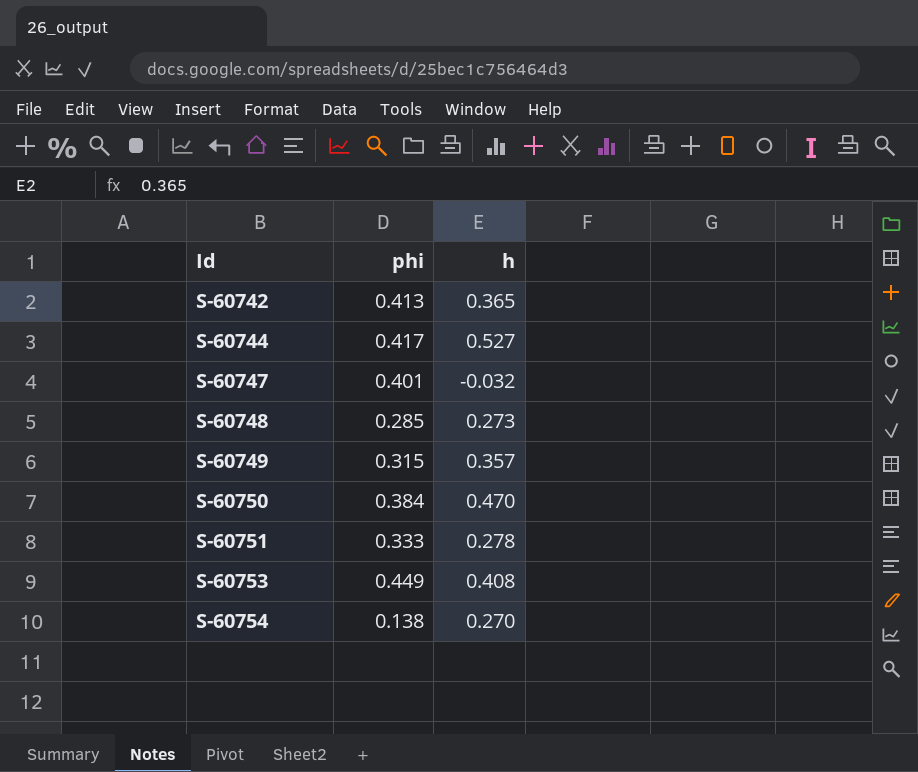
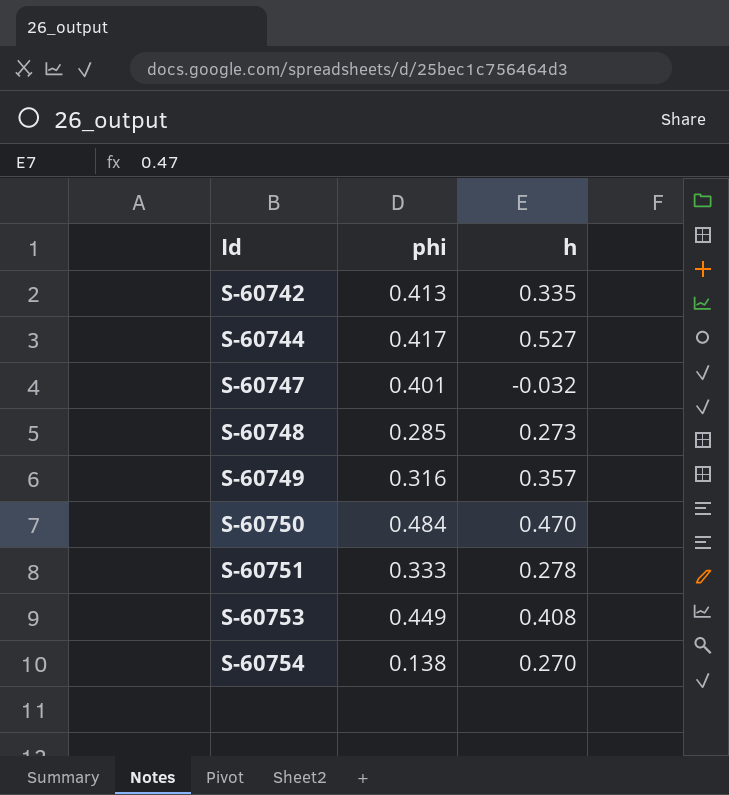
S-60742 | h: 0.365 -> 0.335
S-60749 | phi: 0.315 -> 0.316
S-60750 | phi: 0.384 -> 0.484

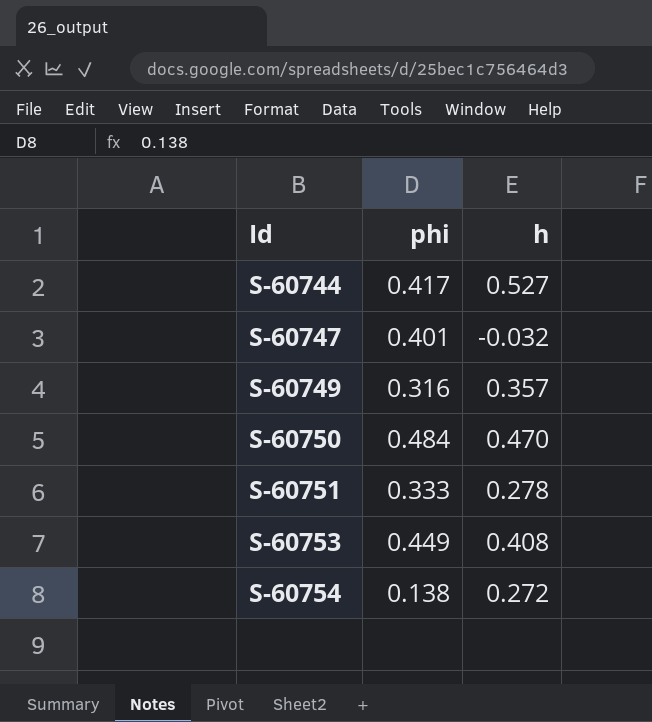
row S-60742: 0.413 | 0.335 -> none
row S-60748: 0.285 | 0.273 -> none
S-60754 | h: 0.270 -> 0.272

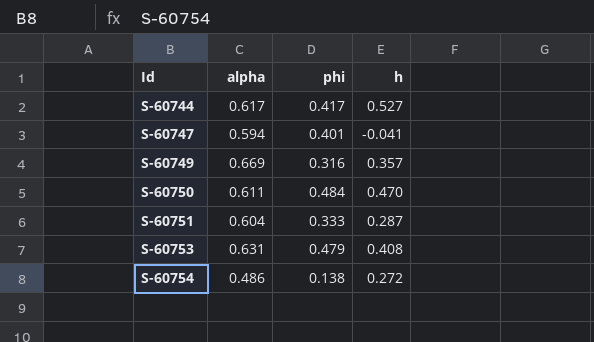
column alpha | position: none -> 2
S-60747 | h: -0.032 -> -0.041
S-60751 | h: 0.278 -> 0.287
S-60753 | phi: 0.449 -> 0.479

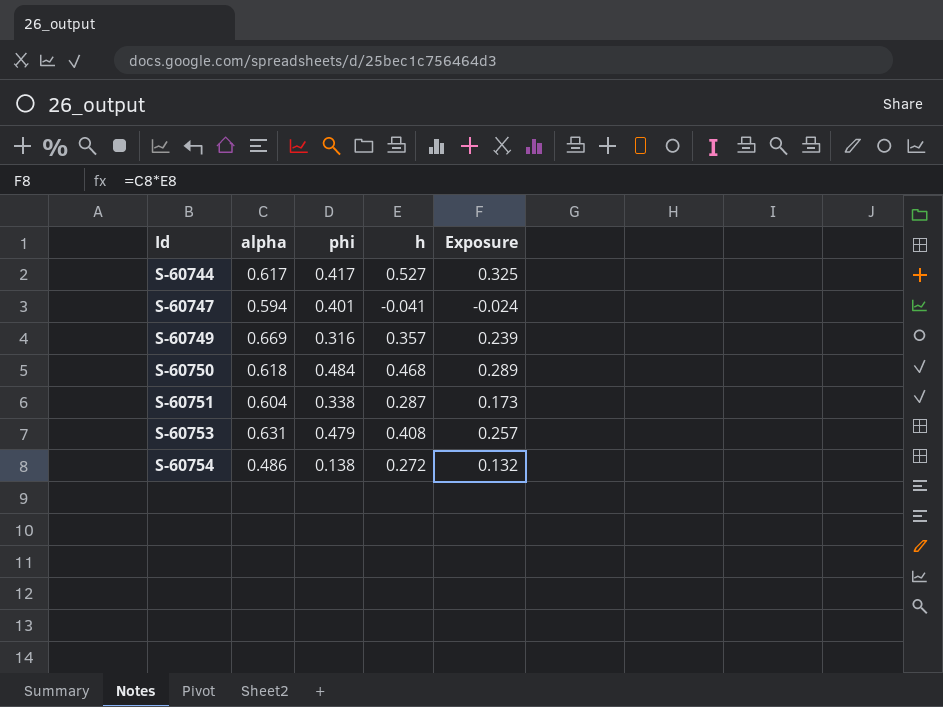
column Exposure | formula: none -> [alpha] * [h]
S-60750 | alpha: 0.611 -> 0.618
S-60750 | h: 0.470 -> 0.468
S-60751 | phi: 0.333 -> 0.338

